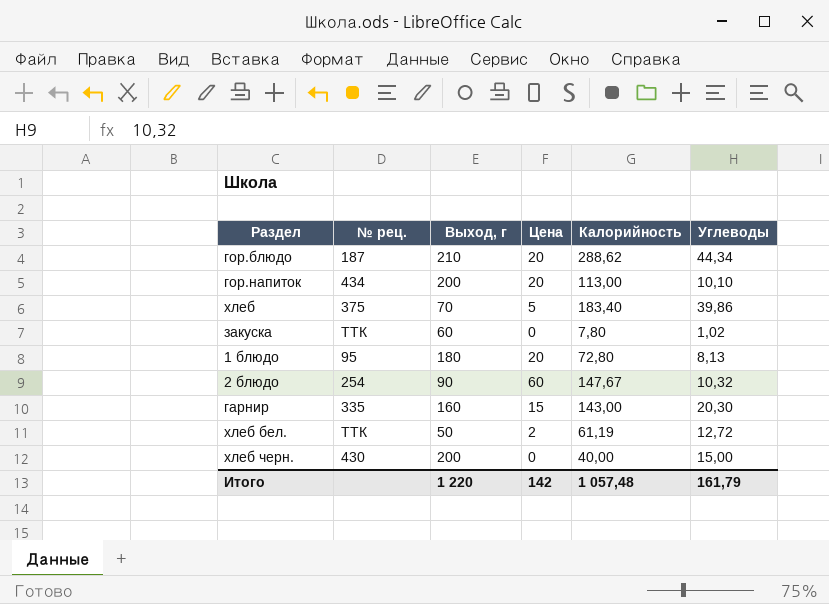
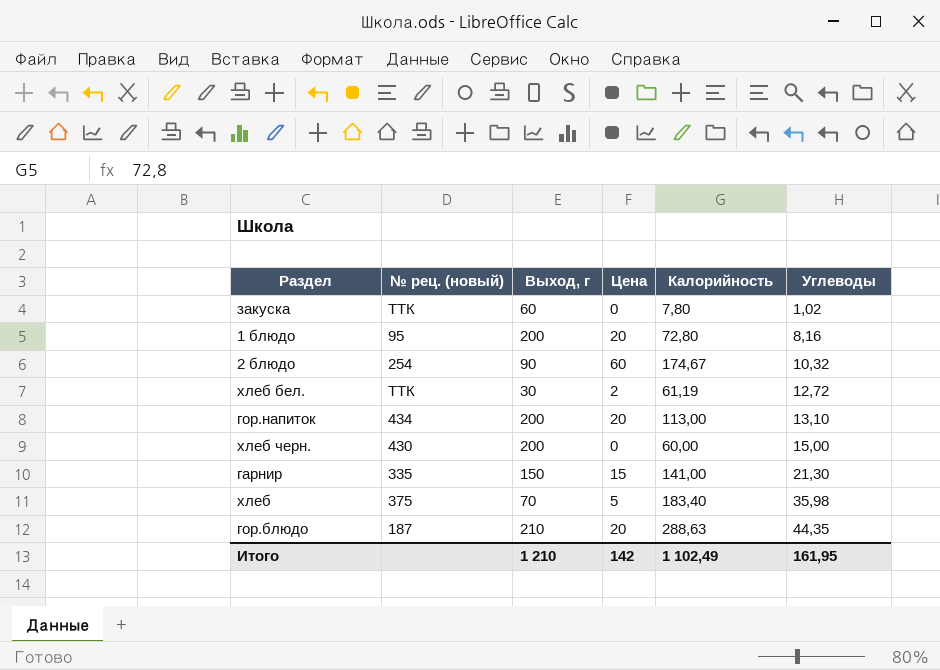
row order: none -> Углеводы ascending
column name: № рец. -> № рец. (новый)
1 блюдо | Выход, г: 180 -> 200
1 блюдо | Углеводы: 8,13 -> 8,16
2 блюдо | Калорийность: 147,67 -> 174,67
хлеб бел. | Выход, г: 50 -> 30
гор.напиток | Углеводы: 10,10 -> 13,10
хлеб черн. | Калорийность: 40,00 -> 60,00
гарнир | Выход, г: 160 -> 150
гарнир | Калорийность: 143,00 -> 141,00
гарнир | Углеводы: 20,30 -> 21,30
хлеб | Углеводы: 39,86 -> 35,98
гор.блюдо | Калорийность: 288,62 -> 288,63
гор.блюдо | Углеводы: 44,34 -> 44,35
Итого | Выход, г: 1 220 -> 1 210
Итого | Калорийность: 1 057,48 -> 1 102,49
Итого | Углеводы: 161,79 -> 161,95

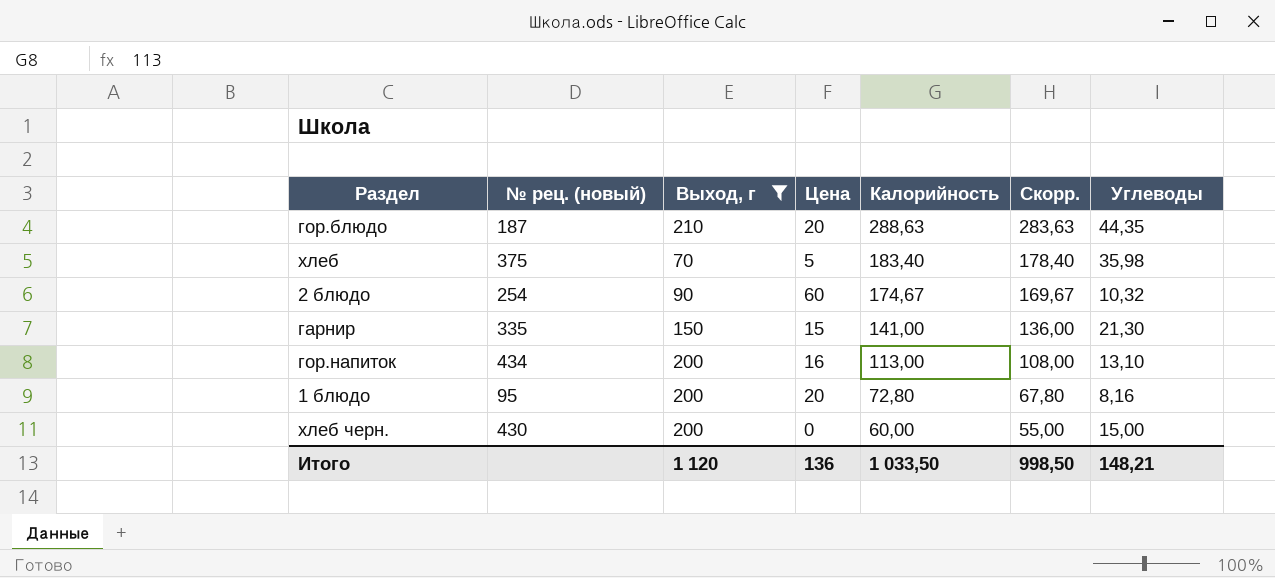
filter: none -> Выход, г >= 70
row order: Углеводы ascending -> Калорийность descending
column Скорр. | formula: none -> [Калорийность] - 5
гор.напиток | Цена: 20 -> 16
Итого | Выход, г: 1 210 -> 1 120
Итого | Цена: 142 -> 136
Итого | Калорийность: 1 102,49 -> 1 033,50
Итого | Углеводы: 161,95 -> 148,21

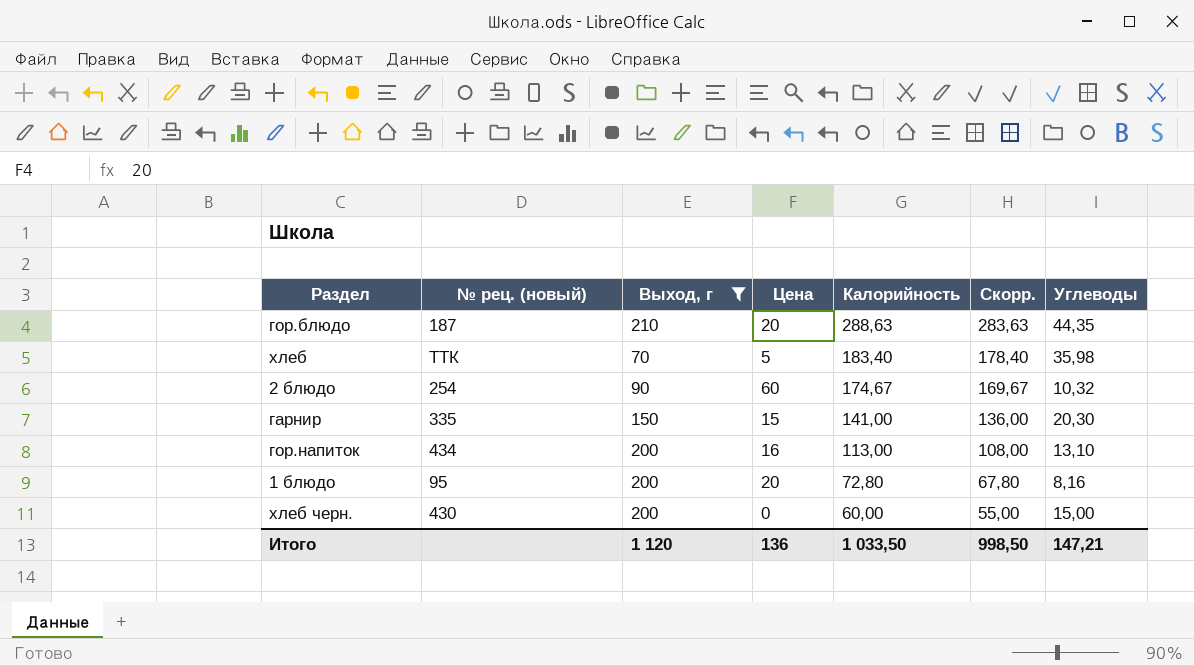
хлеб | № рец. (новый): 375 -> ТТК
гарнир | Углеводы: 21,30 -> 20,30
Итого | Углеводы: 148,21 -> 147,21

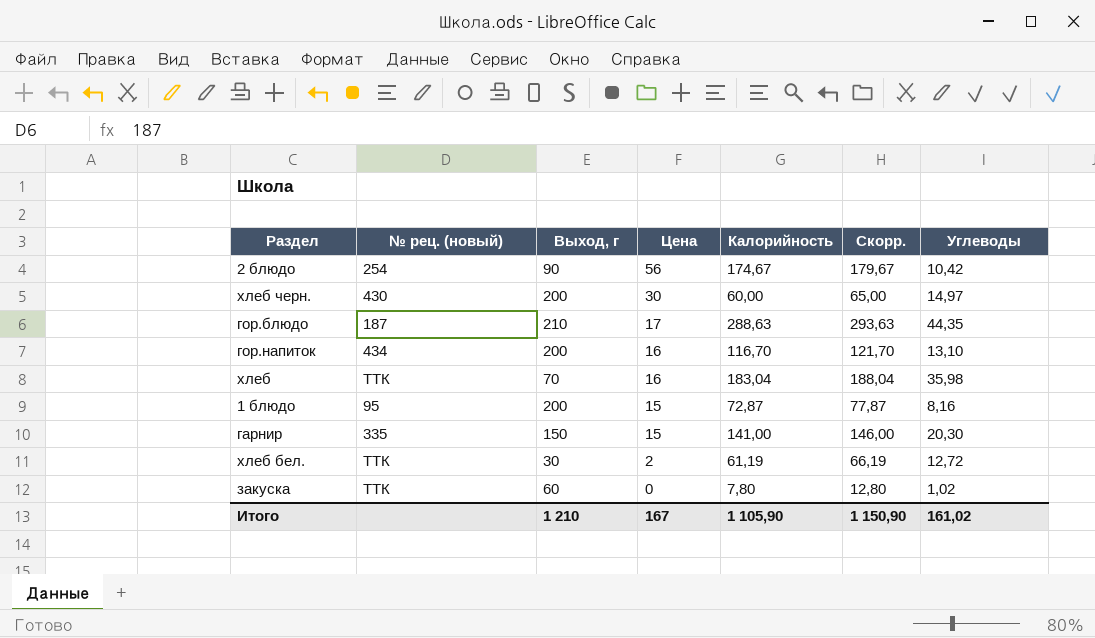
filter: Выход, г >= 70 -> none
row order: Калорийность descending -> Цена descending
column Скорр. | formula: [Калорийность] - 5 -> [Калорийность] + 5
2 блюдо | Цена: 60 -> 56
2 блюдо | Углеводы: 10,32 -> 10,42
хлеб черн. | Цена: 0 -> 30
хлеб черн. | Углеводы: 15,00 -> 14,97
гор.блюдо | Цена: 20 -> 17
гор.напиток | Калорийность: 113,00 -> 116,70
хлеб | Цена: 5 -> 16
хлеб | Калорийность: 183,40 -> 183,04
1 блюдо | Цена: 20 -> 15
1 блюдо | Калорийность: 72,80 -> 72,87
Итого | Выход, г: 1 120 -> 1 210
Итого | Цена: 136 -> 167
Итого | Калорийность: 1 033,50 -> 1 105,90
Итого | Скорр.: 998,50 -> 1 150,90
Итого | Углеводы: 147,21 -> 161,02

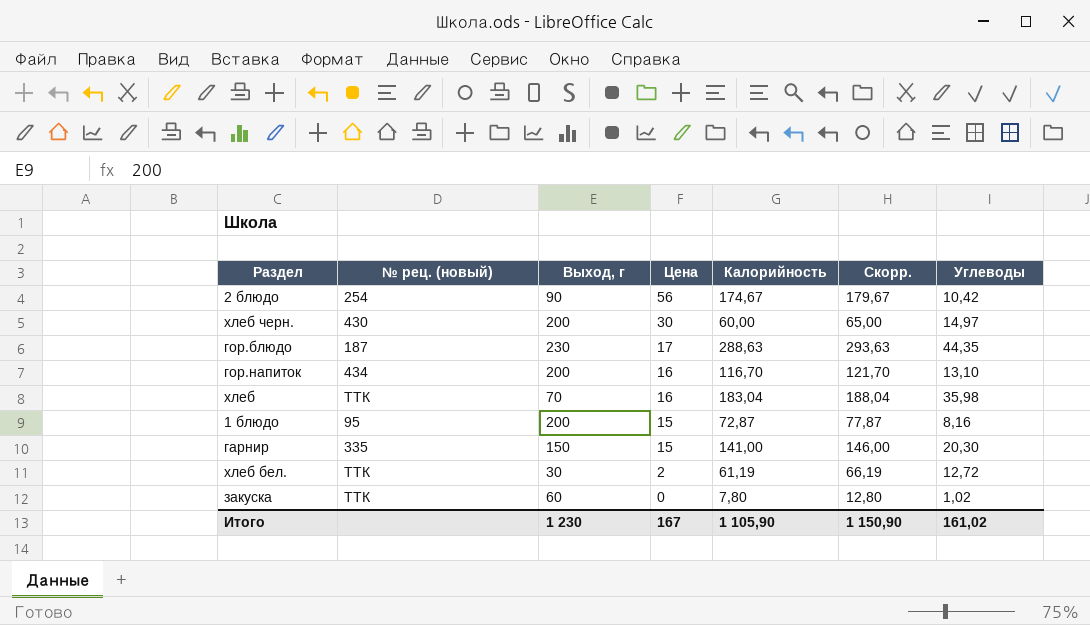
гор.блюдо | Выход, г: 210 -> 230
Итого | Выход, г: 1 210 -> 1 230

